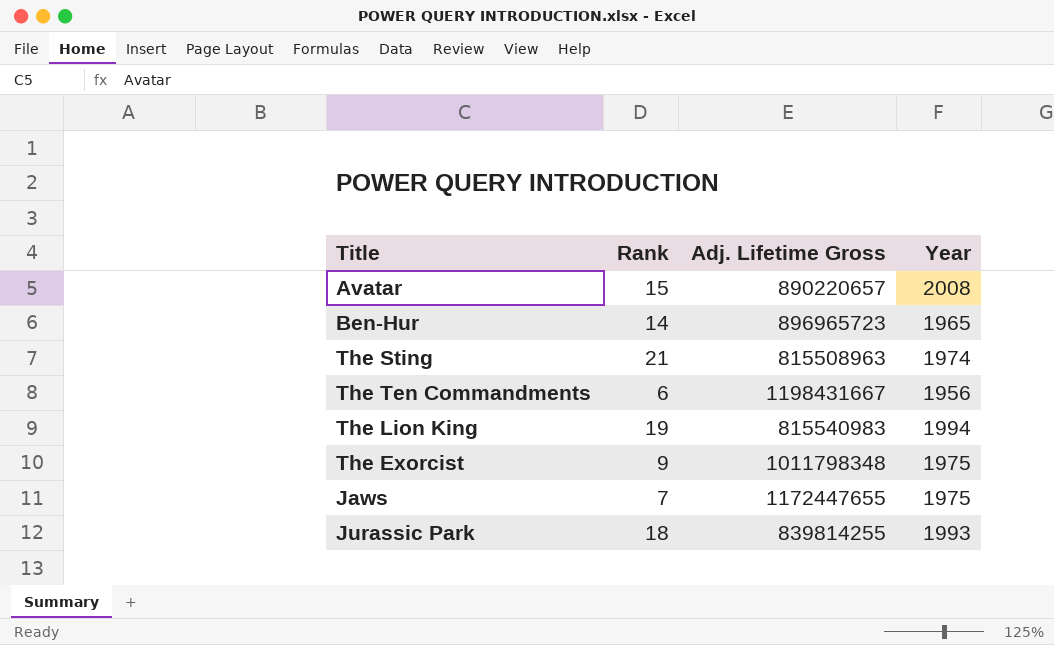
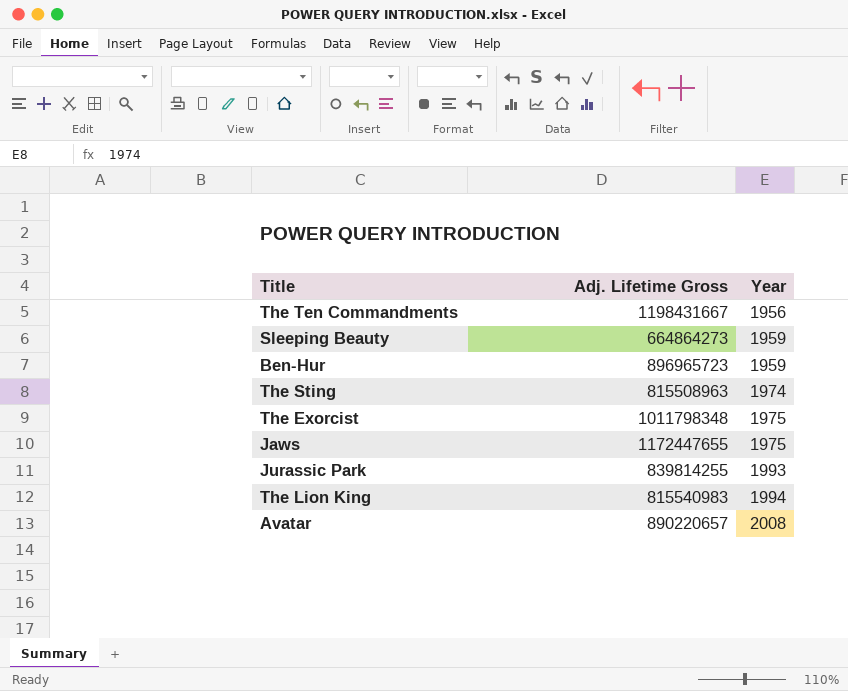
row order: none -> Year ascending
column Rank | position: 2 -> none
row Sleeping Beauty: none -> 664864273 | 1959
Ben-Hur | Year: 1965 -> 1959

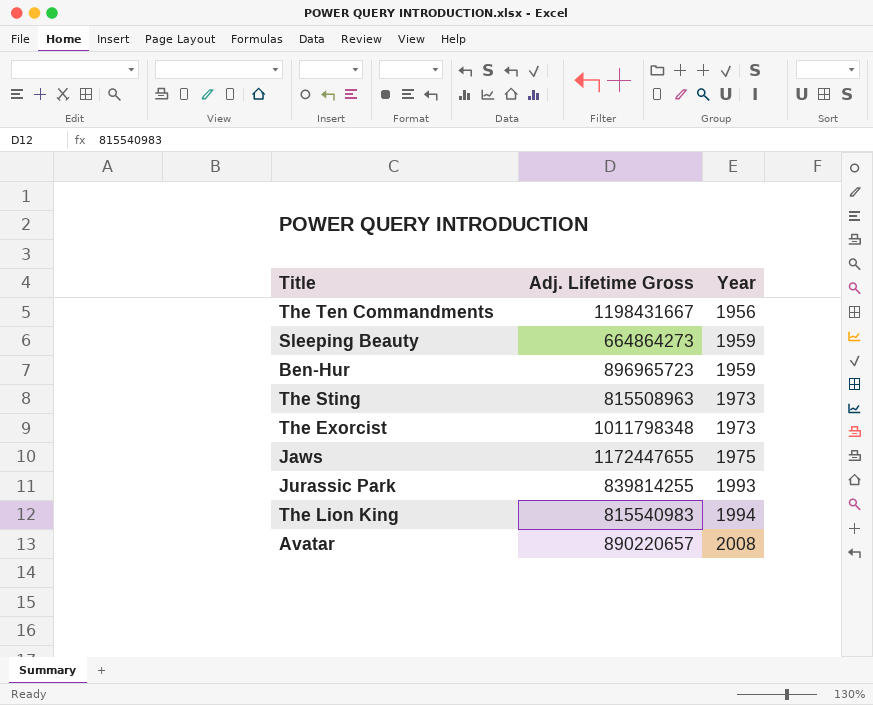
The Sting | Year: 1974 -> 1973
The Exorcist | Year: 1975 -> 1973

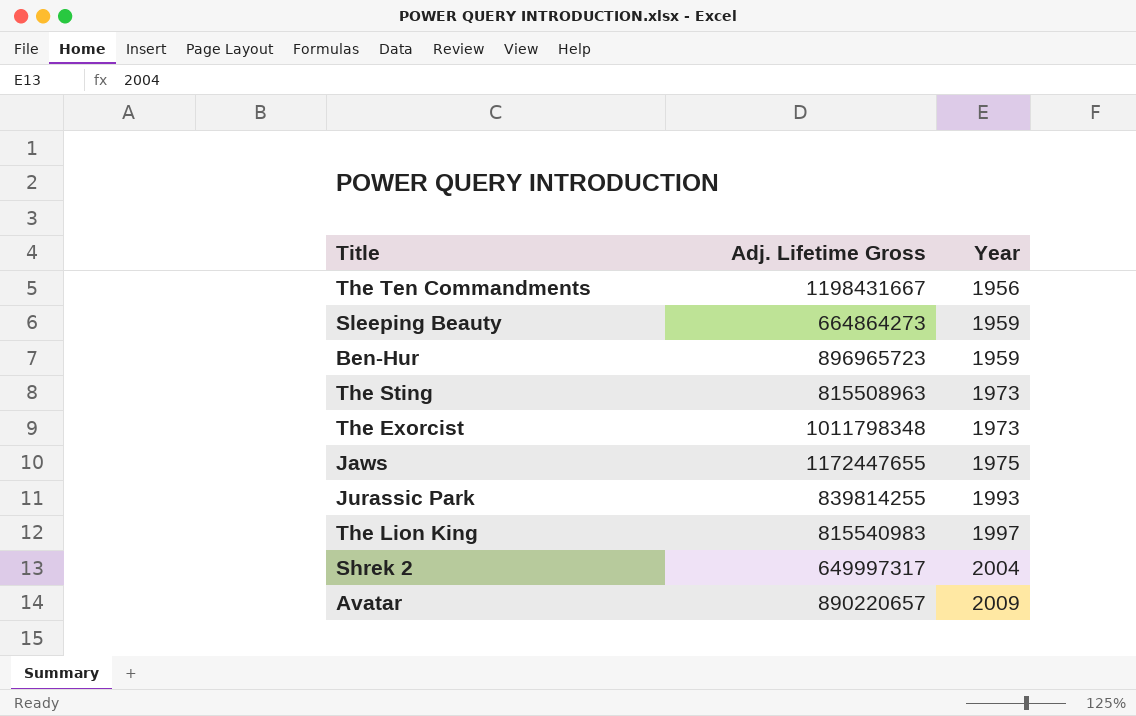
The Lion King | Year: 1994 -> 1997
row Shrek 2: none -> 649997317 | 2004
Avatar | Year: 2008 -> 2009

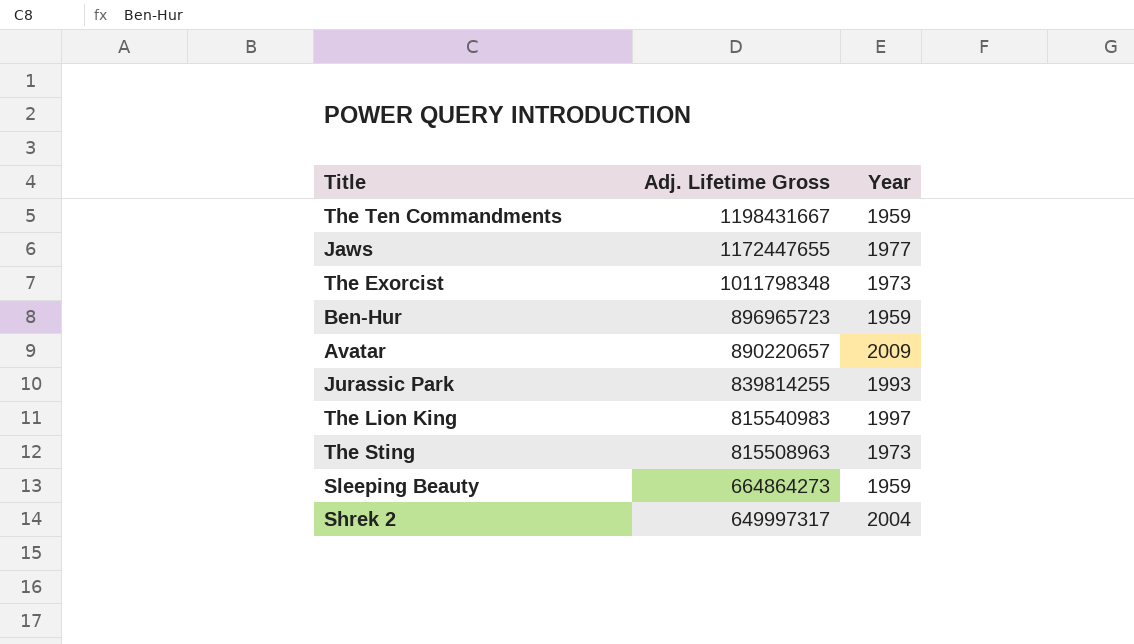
row order: Year ascending -> Adj. Lifetime Gross descending
The Ten Commandments | Year: 1956 -> 1959
Jaws | Year: 1975 -> 1977

